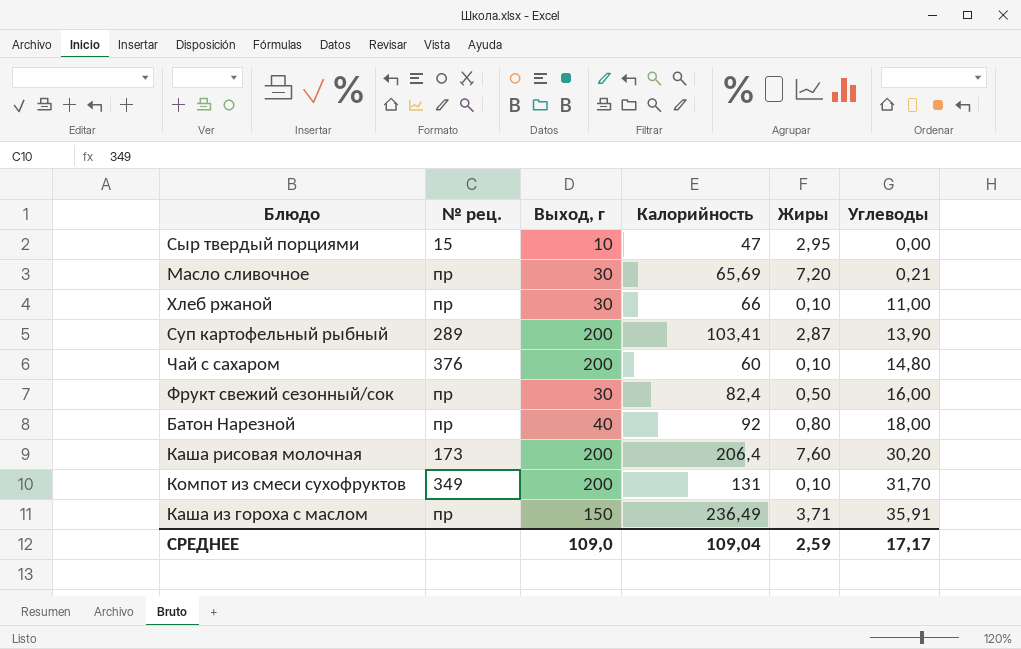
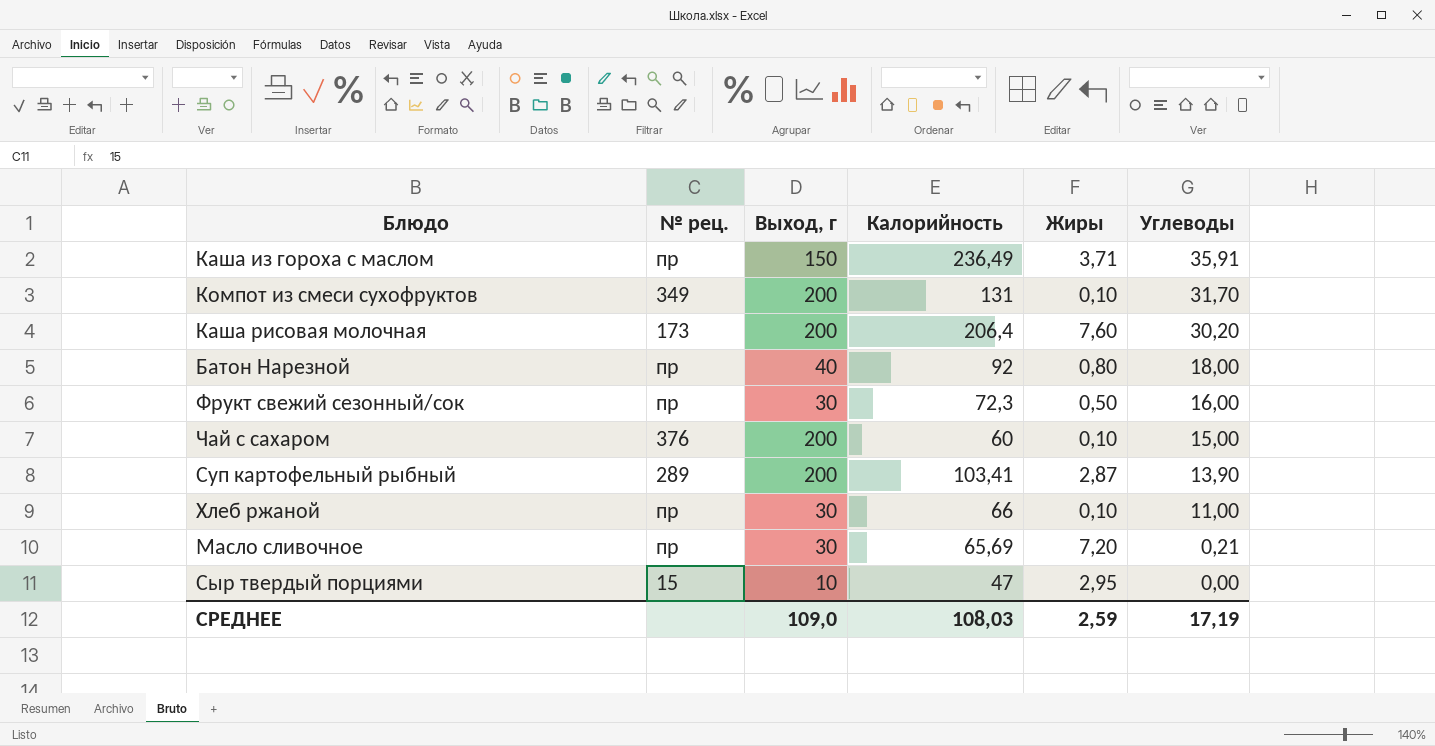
row order: Углеводы ascending -> Углеводы descending
Фрукт свежий сезонный/сок | Калорийность: 82,4 -> 72,3
Чай с сахаром | Углеводы: 14,80 -> 15,00
СРЕДНЕЕ | Калорийность: 109,04 -> 108,03
СРЕДНЕЕ | Углеводы: 17,17 -> 17,19

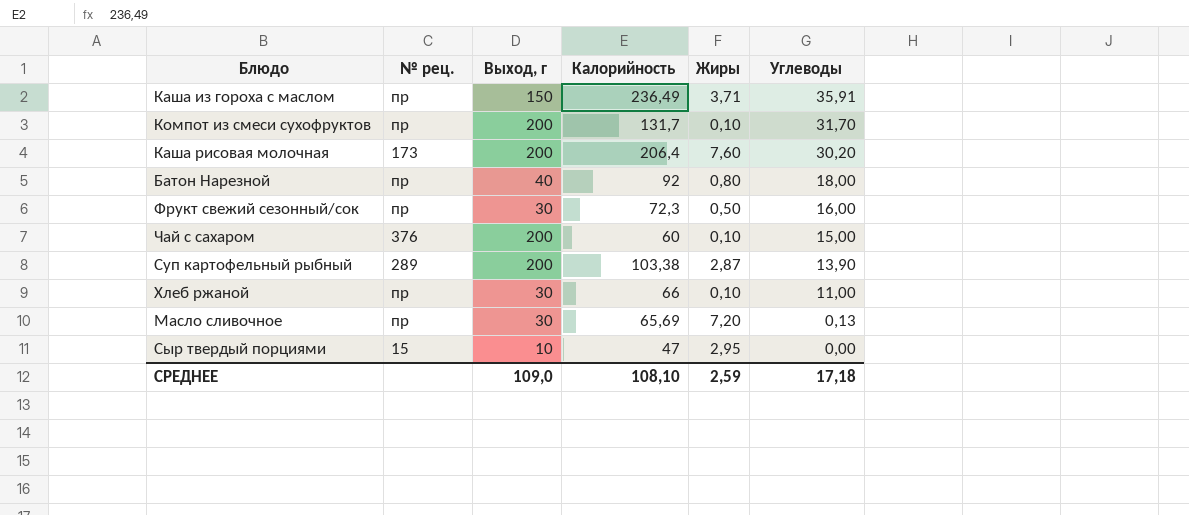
Компот из смеси сухофруктов | № рец.: 349 -> пр
Компот из смеси сухофруктов | Калорийность: 131 -> 131,7
Суп картофельный рыбный | Калорийность: 103,41 -> 103,38
Масло сливочное | Углеводы: 0,21 -> 0,13
СРЕДНЕЕ | Калорийность: 108,03 -> 108,10
СРЕДНЕЕ | Углеводы: 17,19 -> 17,18

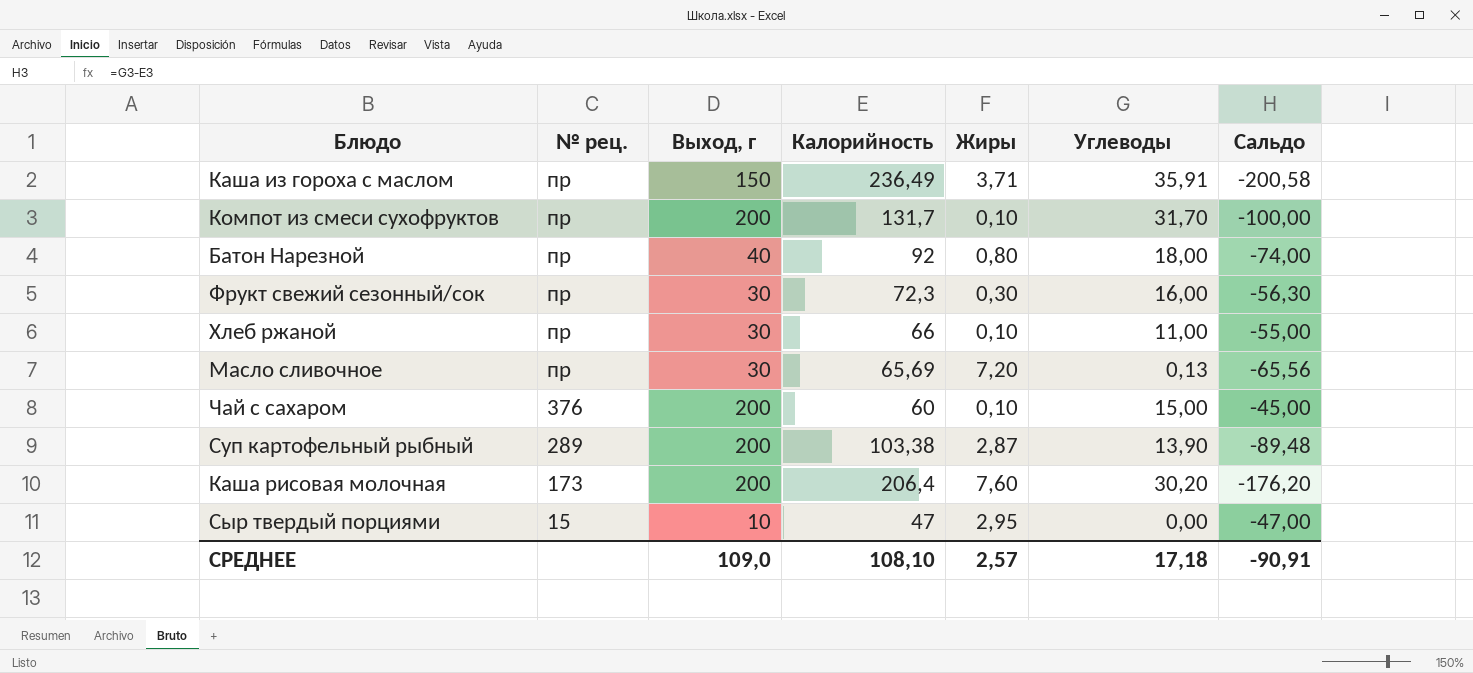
row order: Углеводы descending -> № рец. descending
column Сальдо | formula: none -> [Углеводы] - [Калорийность]
Фрукт свежий сезонный/сок | Жиры: 0,50 -> 0,30
СРЕДНЕЕ | Жиры: 2,59 -> 2,57

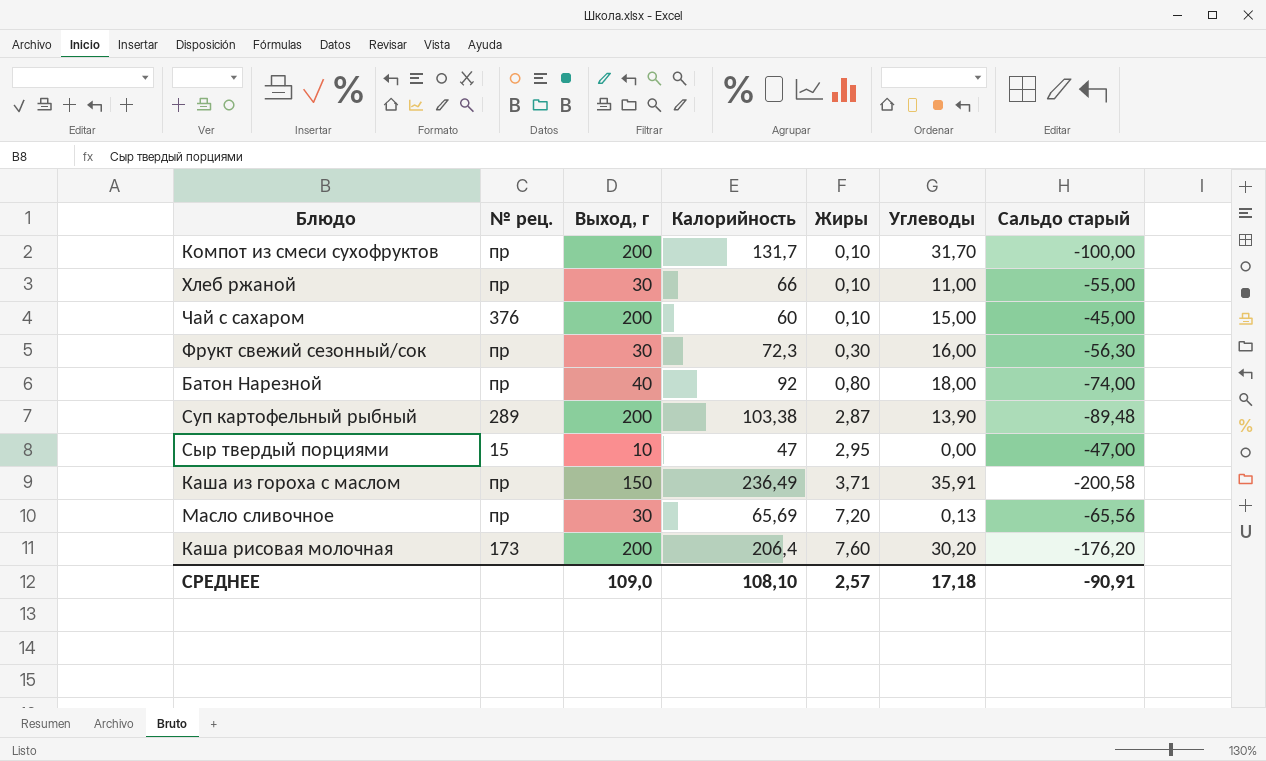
row order: № рец. descending -> Жиры ascending
column name: Сальдо -> Сальдо старый

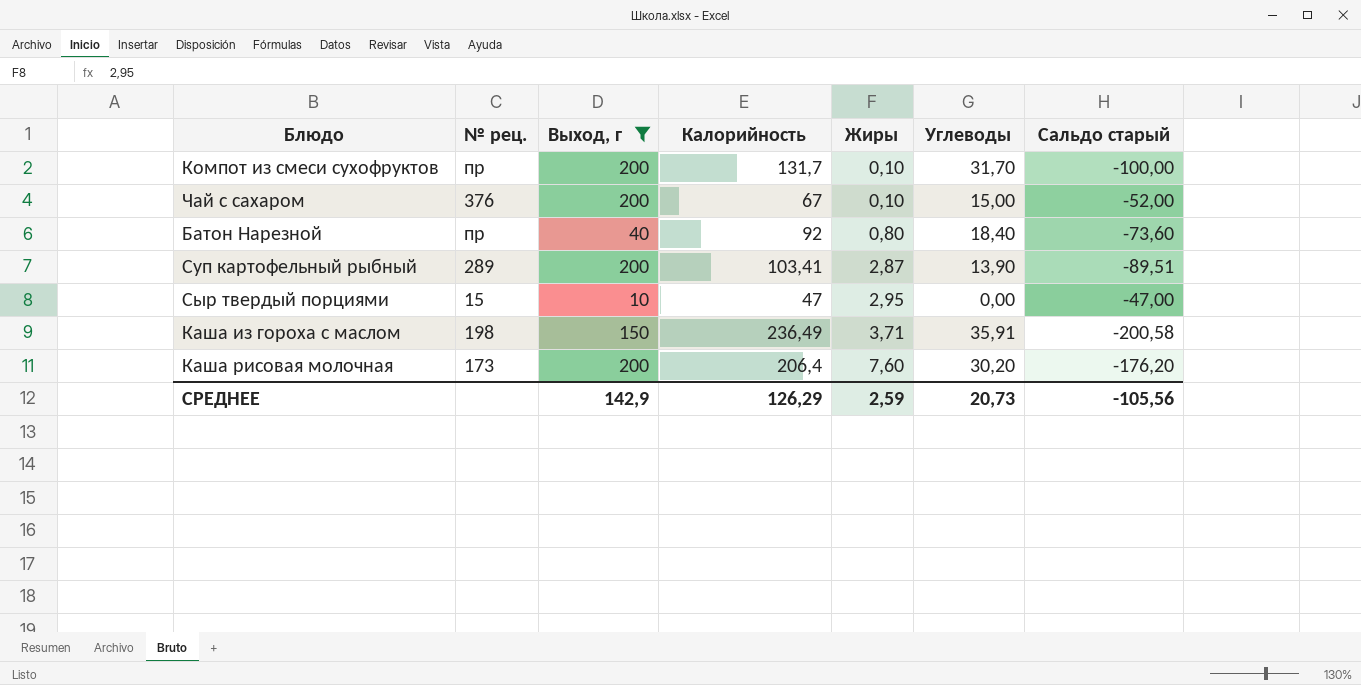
filter: none -> Выход, г != 30
Чай с сахаром | Калорийность: 60 -> 67
Чай с сахаром | Сальдо старый: -45,00 -> -52,00
Батон Нарезной | Углеводы: 18,00 -> 18,40
Батон Нарезной | Сальдо старый: -74,00 -> -73,60
Суп картофельный рыбный | Калорийность: 103,38 -> 103,41
Суп картофельный рыбный | Сальдо старый: -89,48 -> -89,51
Каша из гороха с маслом | № рец.: пр -> 198
СРЕДНЕЕ | Выход, г: 109,0 -> 142,9
СРЕДНЕЕ | Калорийность: 108,10 -> 126,29
СРЕДНЕЕ | Жиры: 2,57 -> 2,59
СРЕДНЕЕ | Углеводы: 17,18 -> 20,73
СРЕДНЕЕ | Сальдо старый: -90,91 -> -105,56

